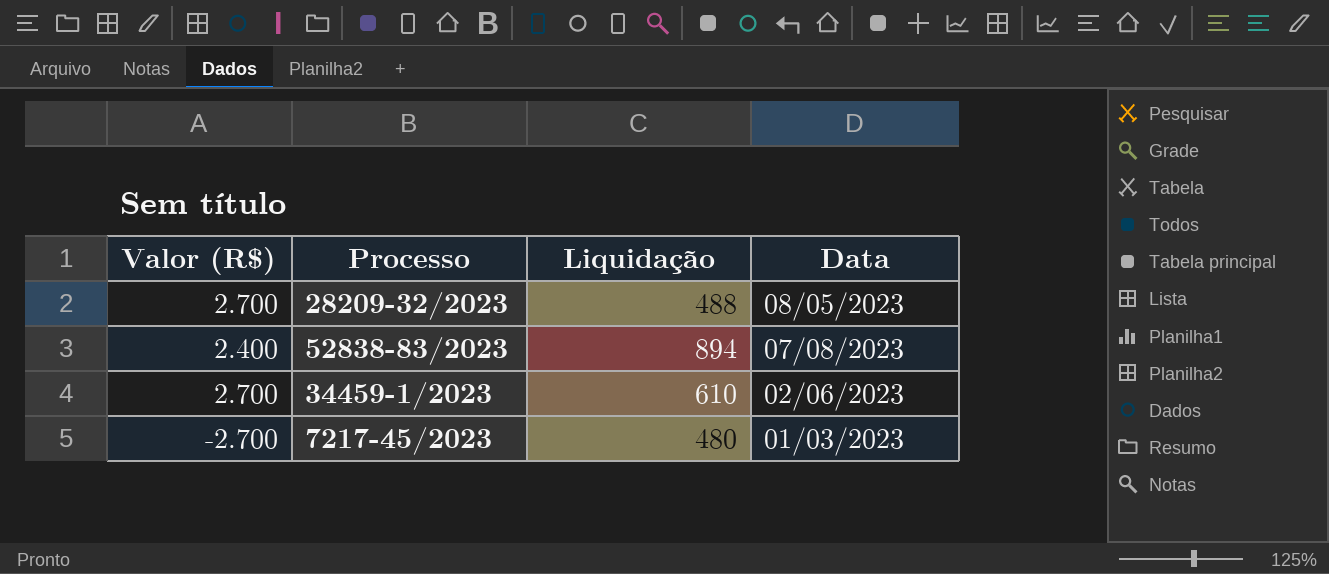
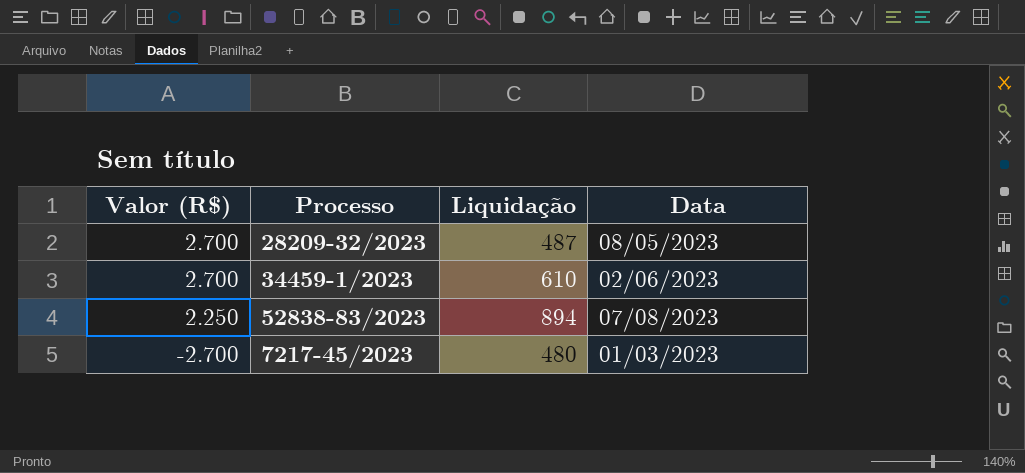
row order: none -> Valor (R$) descending
28209-32/2023 | Liquidação: 488 -> 487
52838-83/2023 | Valor (R$): 2.400 -> 2.250

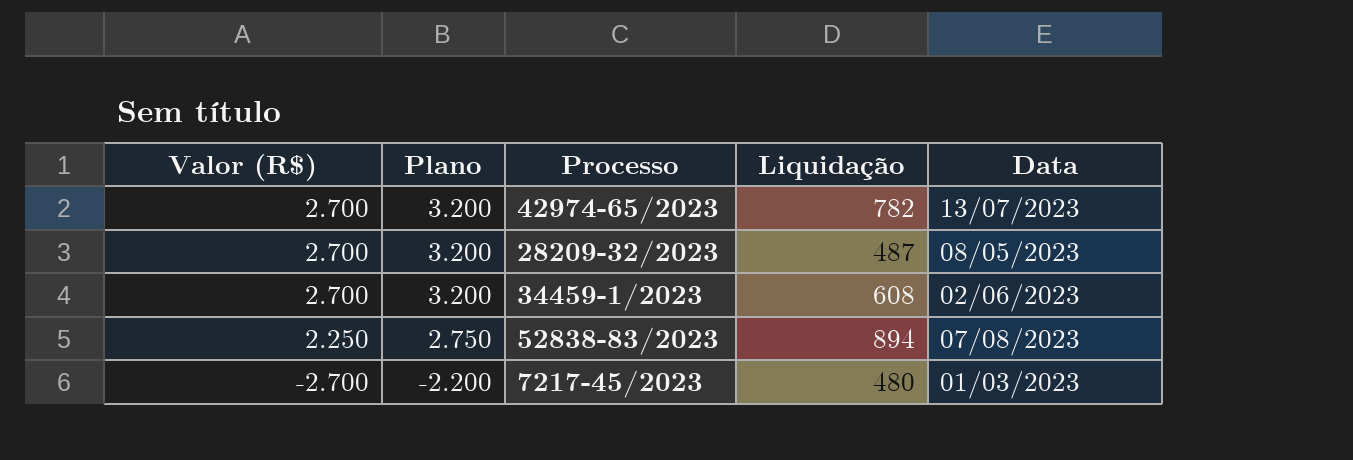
column Plano | formula: none -> [Valor (R$)] + 500
row 42974-65/2023: none -> 2.700 | 3.200 | 782 | 13/07/2023
34459-1/2023 | Liquidação: 610 -> 608

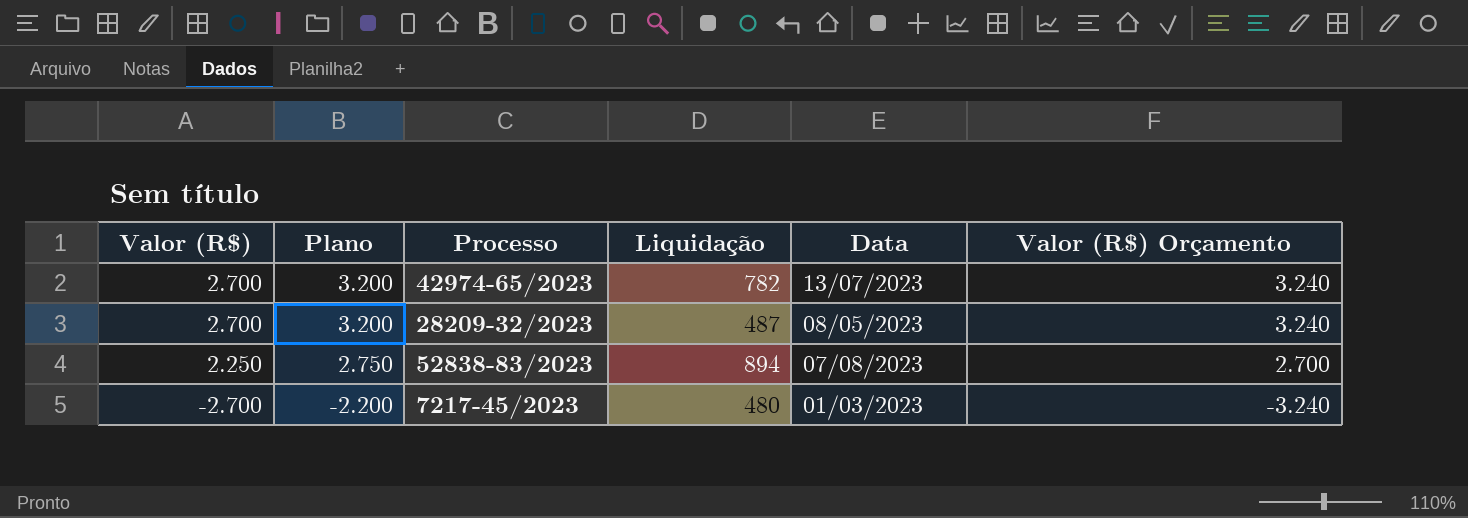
column Valor (R$) Orçamento | formula: none -> [Valor (R$)] * 1,2
row 34459-1/2023: 2.700 | 3.200 | 608 | 02/06/2023 -> none

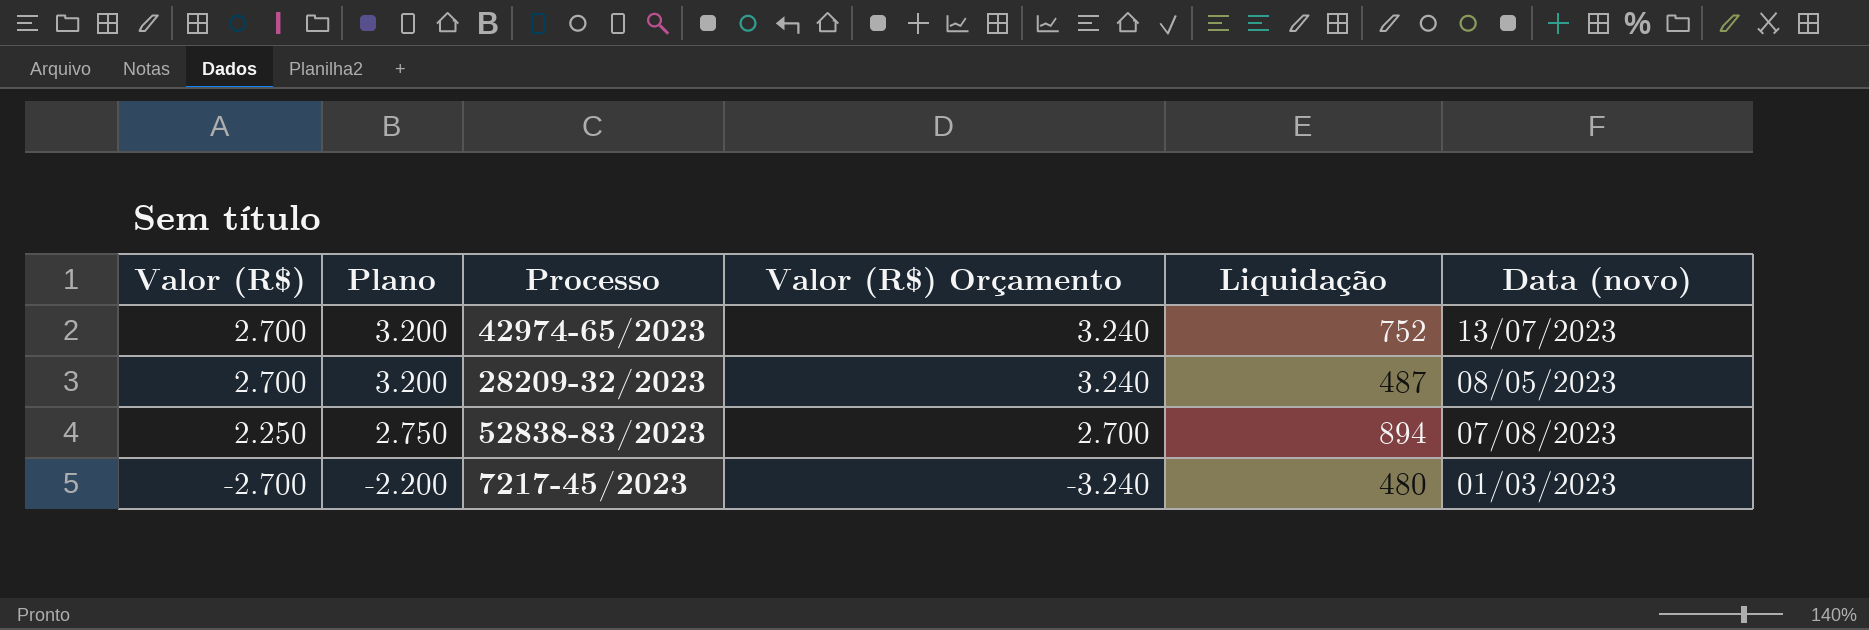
column Valor (R$) Orçamento | position: 6 -> 4
column name: Data -> Data (novo)
42974-65/2023 | Liquidação: 782 -> 752

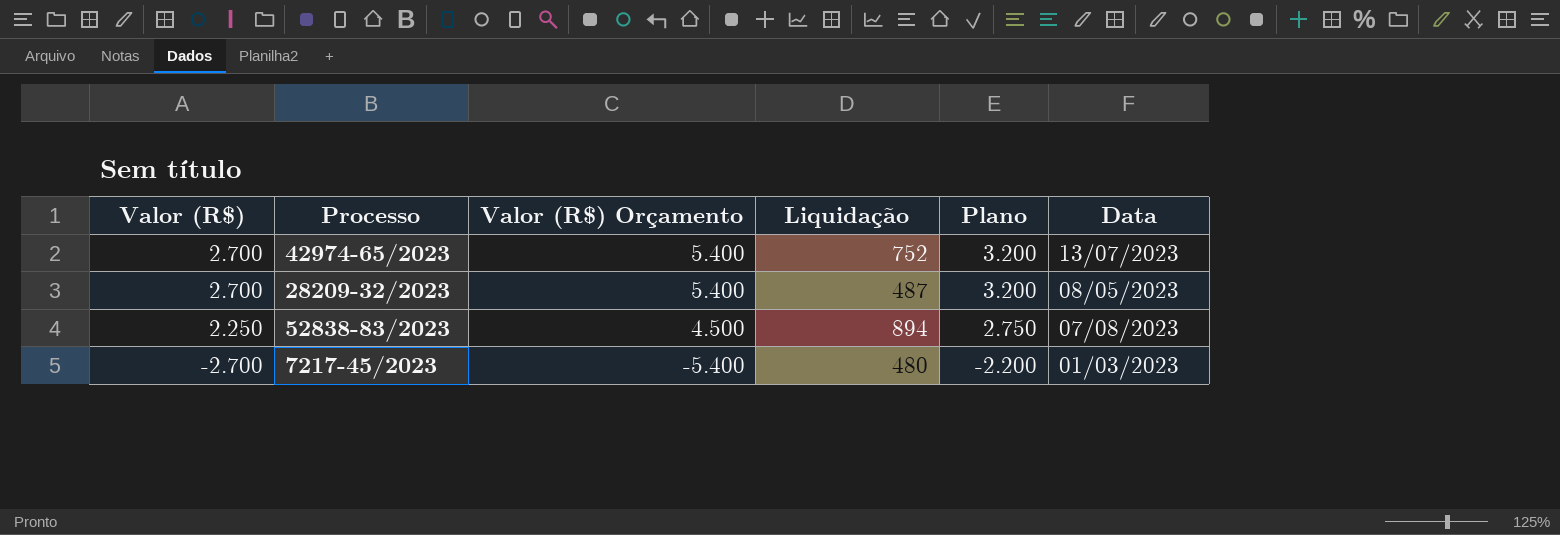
column Valor (R$) Orçamento | formula: [Valor (R$)] * 1,2 -> [Valor (R$)] * 2
column Plano | position: 2 -> 5
column name: Data (novo) -> Data

